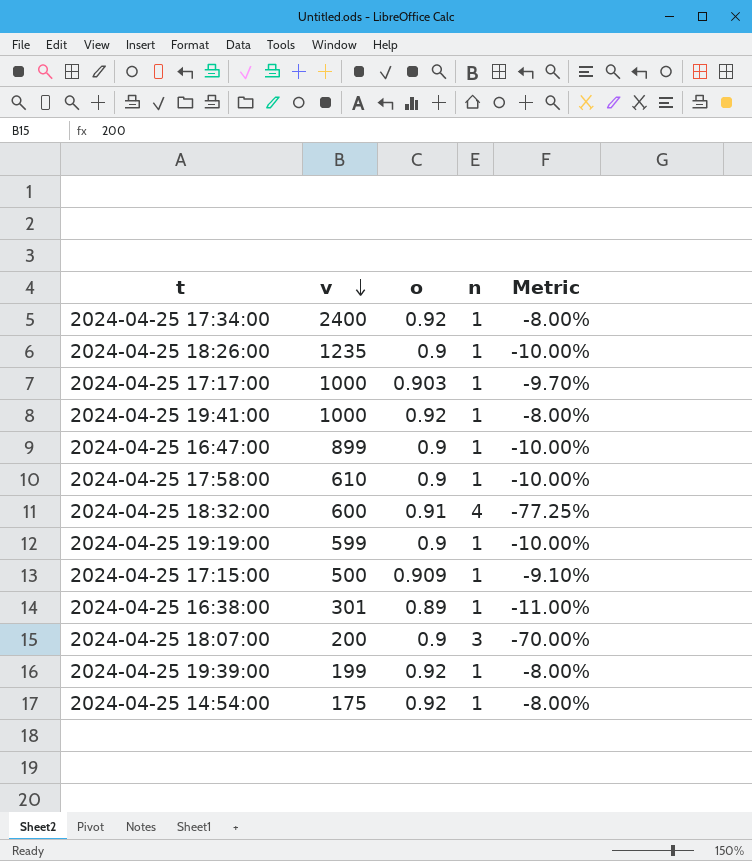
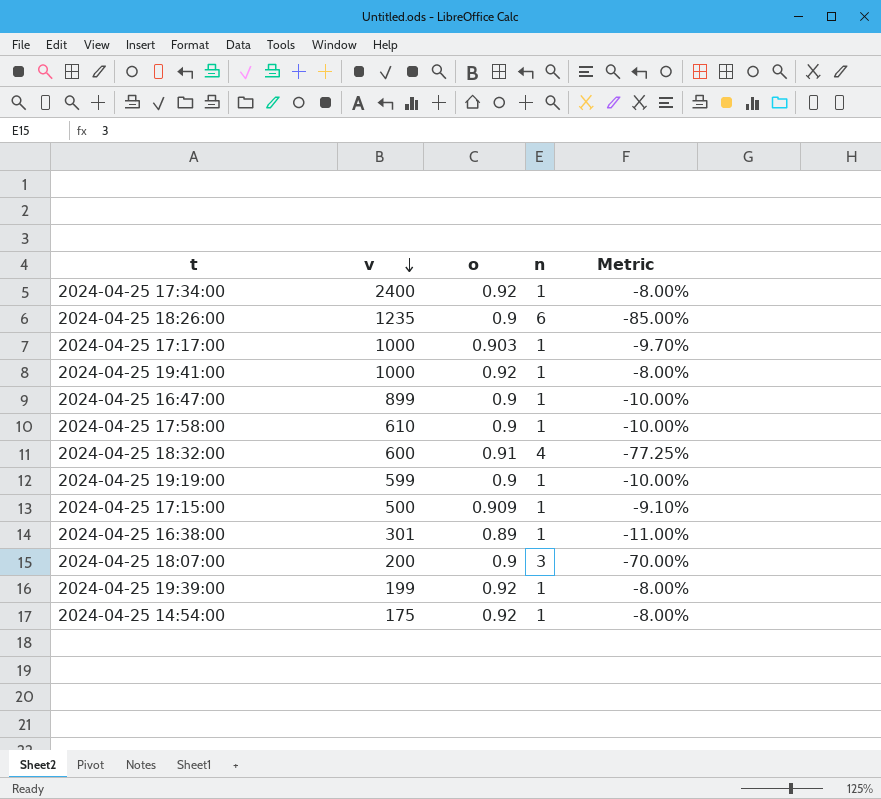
2024-04-25 18:26:00 | n: 1 -> 6
2024-04-25 18:26:00 | Metric: -10.00% -> -85.00%

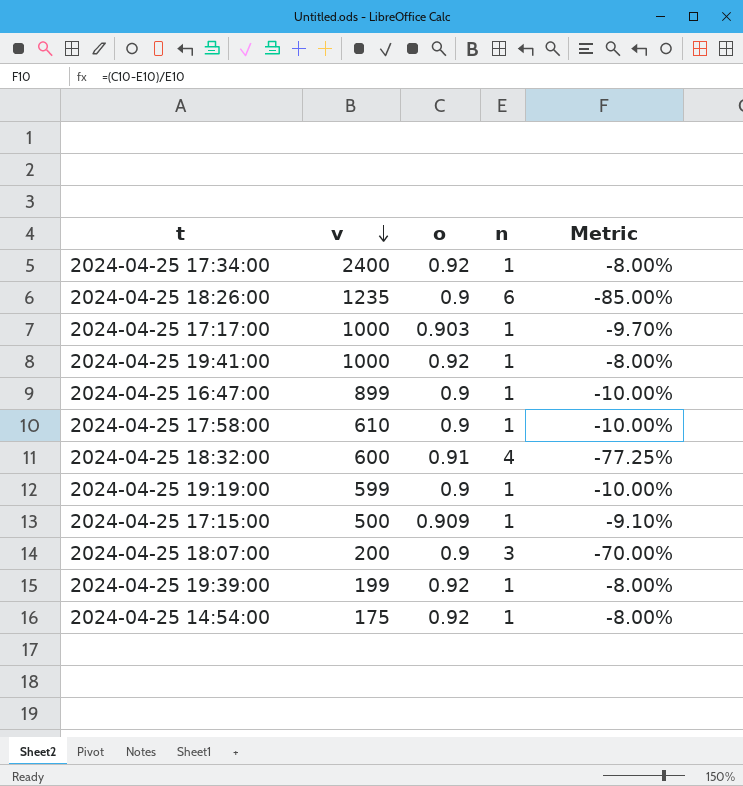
row 2024-04-25 16:38:00: 301 | 0.89 | 1 | -11.00% -> none

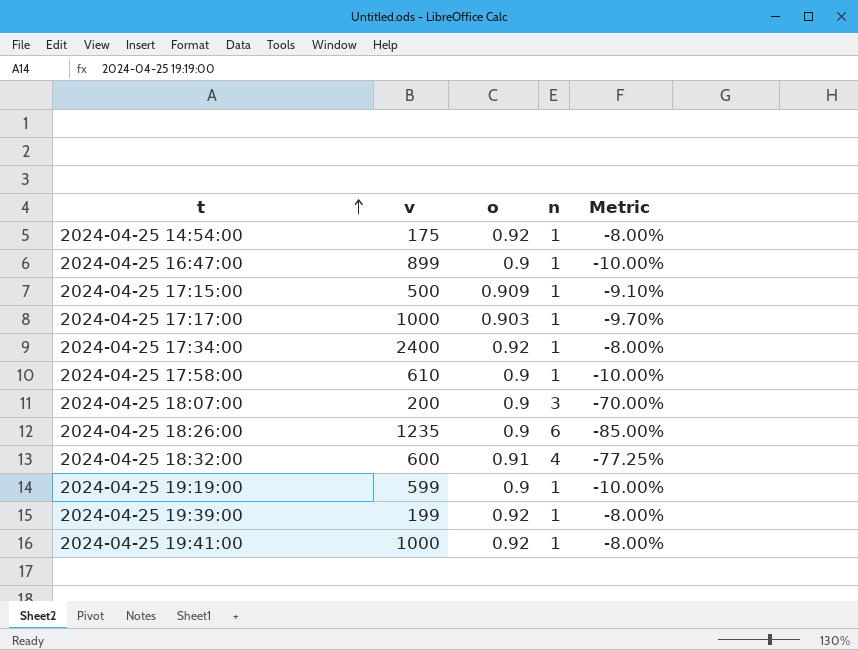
row order: v descending -> t ascending

